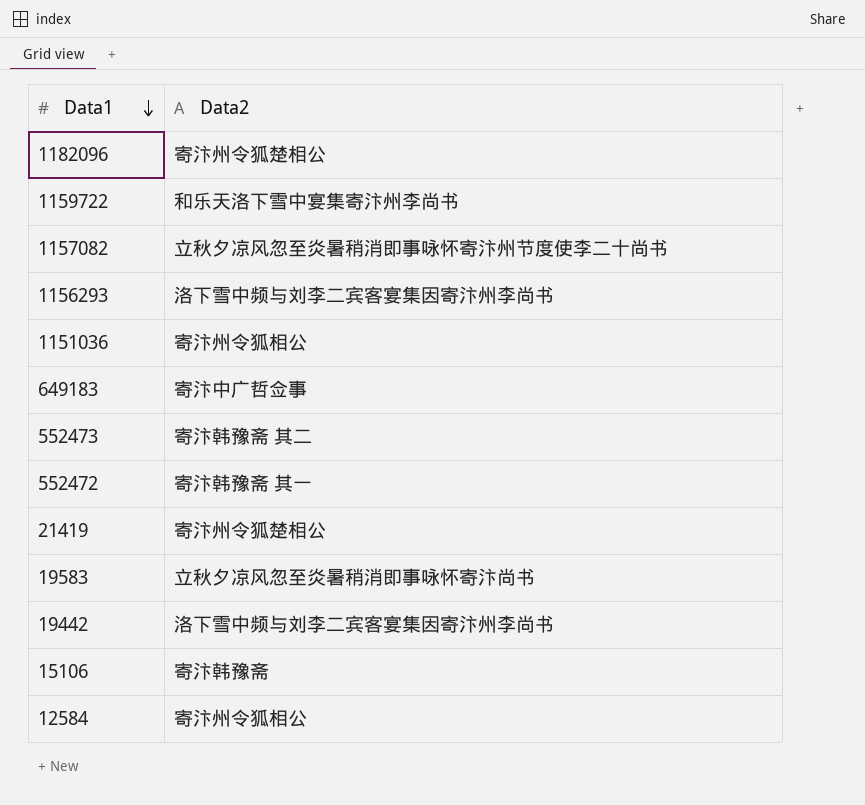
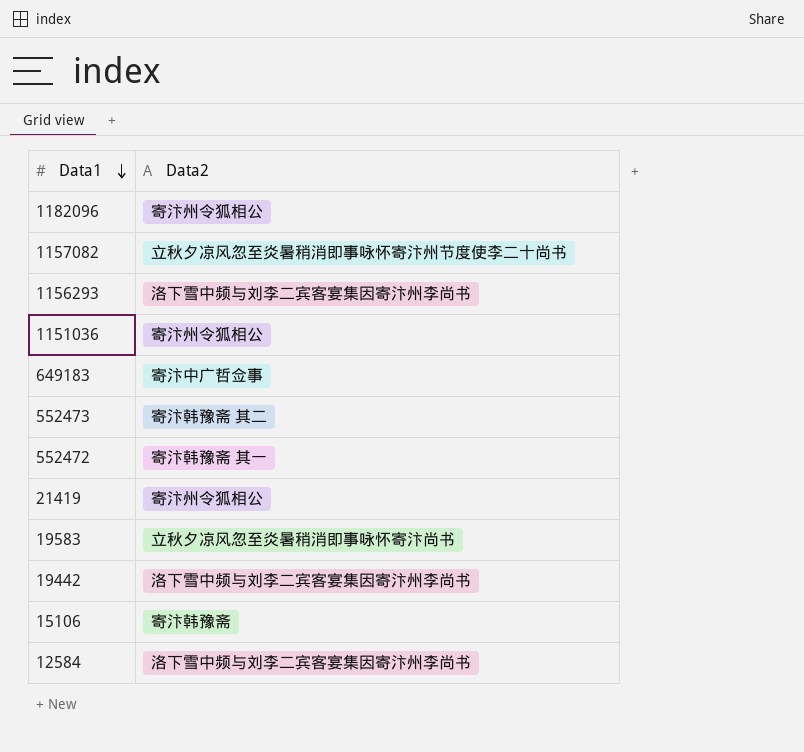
row 1159722: 和乐天洛下雪中宴集寄汴州李尚书 -> none
1182096 | Data2: 寄汴州令狐楚相公 -> 寄汴州令狐相公
21419 | Data2: 寄汴州令狐楚相公 -> 寄汴州令狐相公
12584 | Data2: 寄汴州令狐相公 -> 洛下雪中频与刘李二宾客宴集因寄汴州李尚书

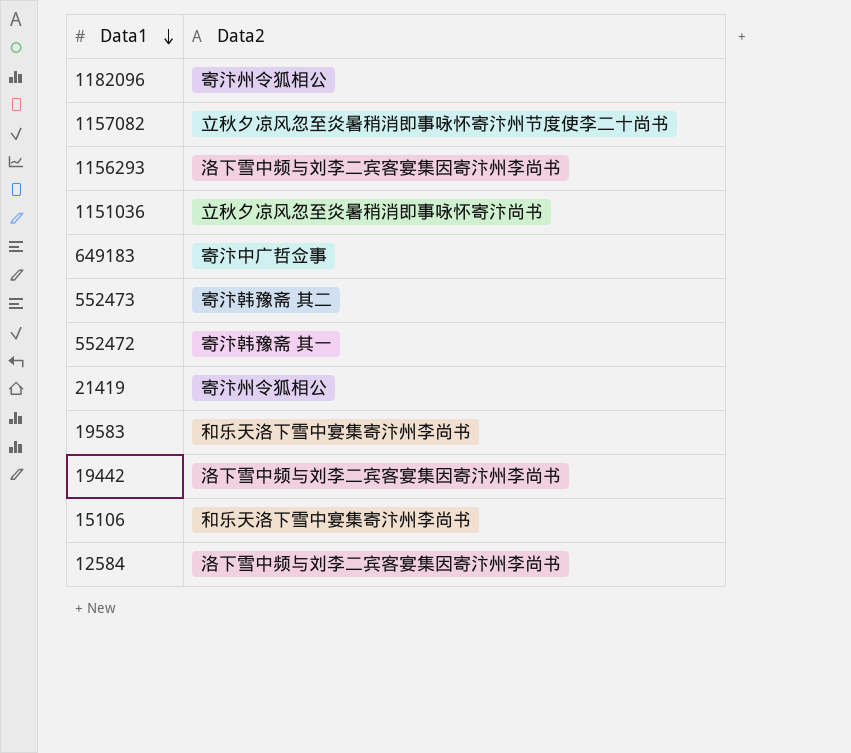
1151036 | Data2: 寄汴州令狐相公 -> 立秋夕凉风忽至炎暑稍消即事咏怀寄汴尚书
19583 | Data2: 立秋夕凉风忽至炎暑稍消即事咏怀寄汴尚书 -> 和乐天洛下雪中宴集寄汴州李尚书
15106 | Data2: 寄汴韩豫斋 -> 和乐天洛下雪中宴集寄汴州李尚书

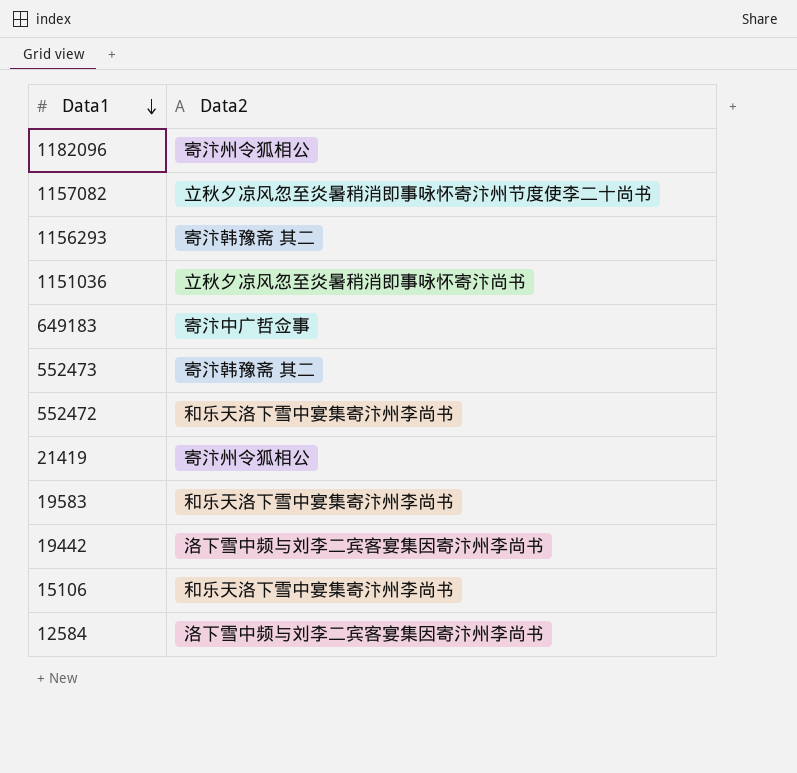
1156293 | Data2: 洛下雪中频与刘李二宾客宴集因寄汴州李尚书 -> 寄汴韩豫斋 其二
552472 | Data2: 寄汴韩豫斋 其一 -> 和乐天洛下雪中宴集寄汴州李尚书

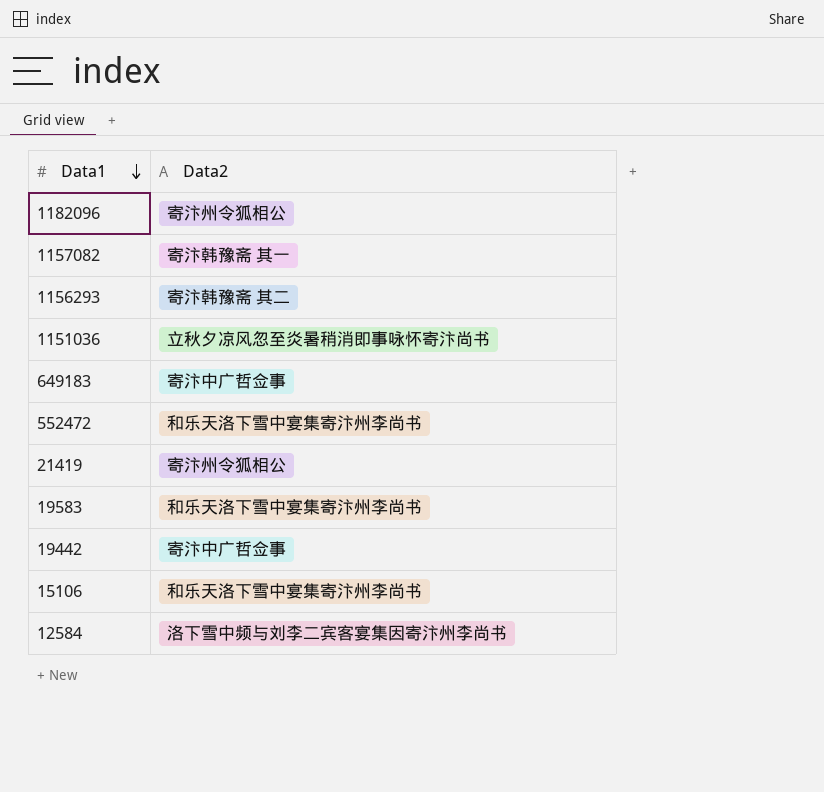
row 552473: 寄汴韩豫斋 其二 -> none
1157082 | Data2: 立秋夕凉风忽至炎暑稍消即事咏怀寄汴州节度使李二十尚书 -> 寄汴韩豫斋 其一
19442 | Data2: 洛下雪中频与刘李二宾客宴集因寄汴州李尚书 -> 寄汴中广哲佥事

